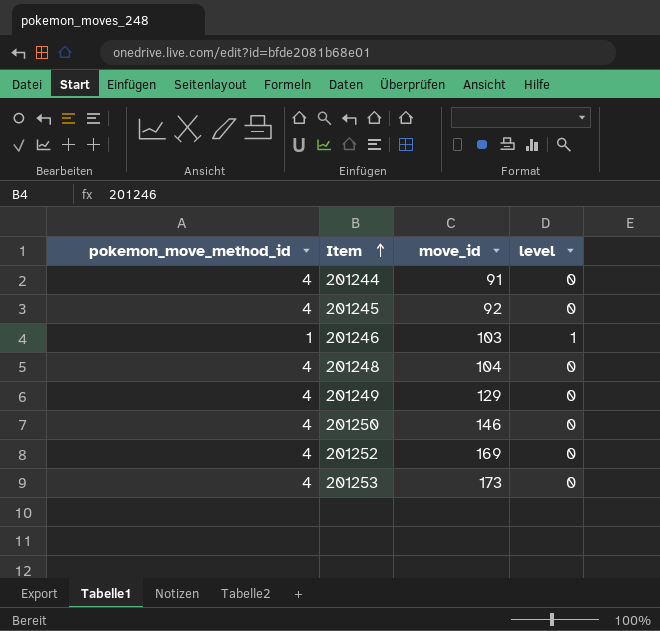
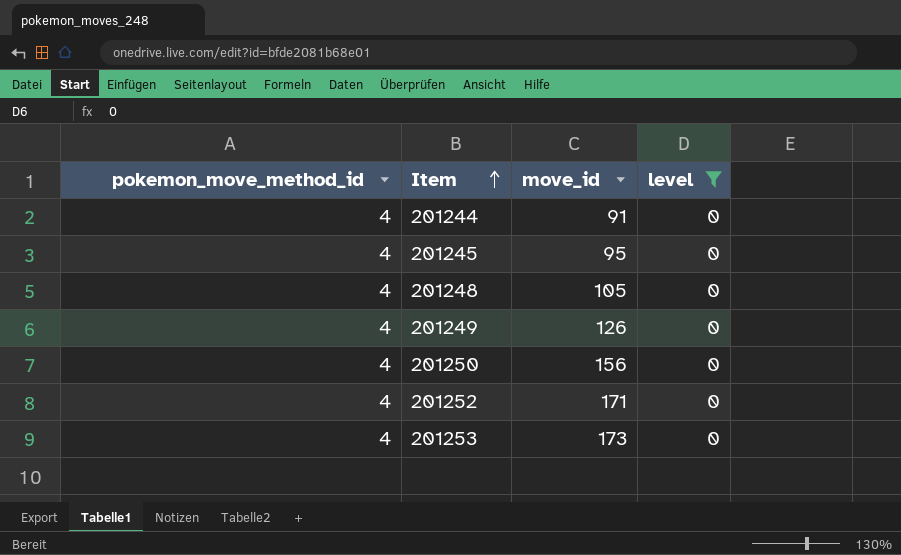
filter: none -> level = 0
201245 | move_id: 92 -> 95
201248 | move_id: 104 -> 105
201249 | move_id: 129 -> 126
201250 | move_id: 146 -> 156
201252 | move_id: 169 -> 171

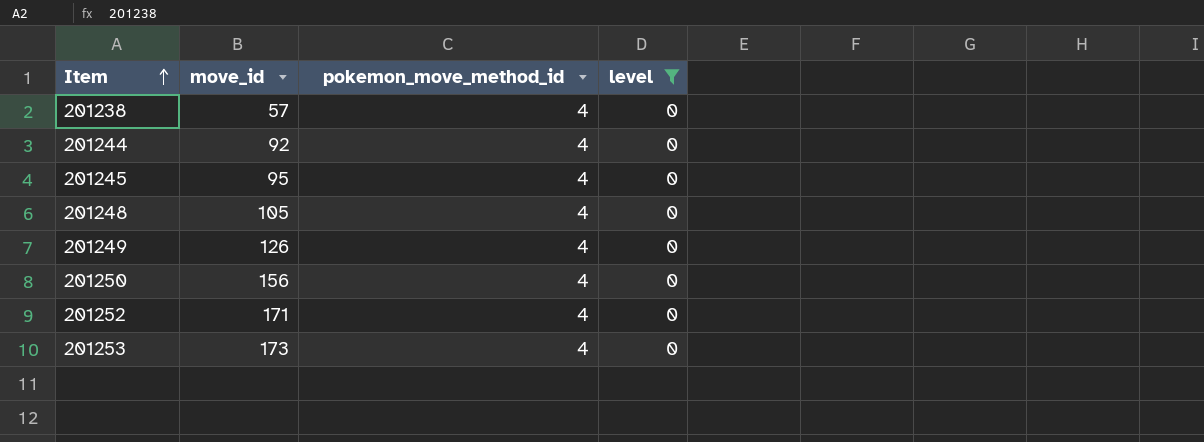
column pokemon_move_method_id | position: 1 -> 3
row 201238: none -> 57 | 4 | 0
201244 | move_id: 91 -> 92

